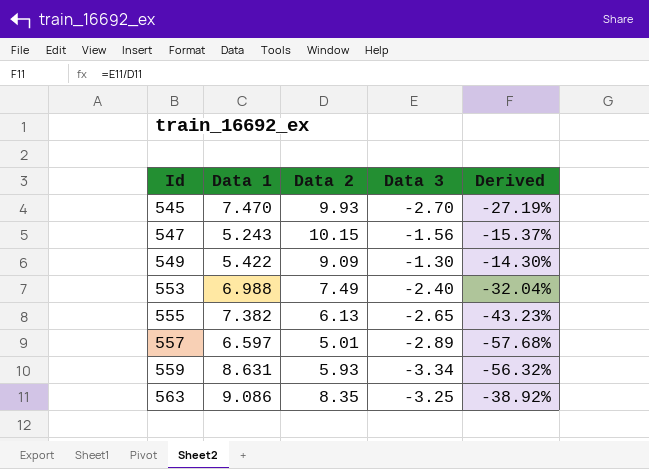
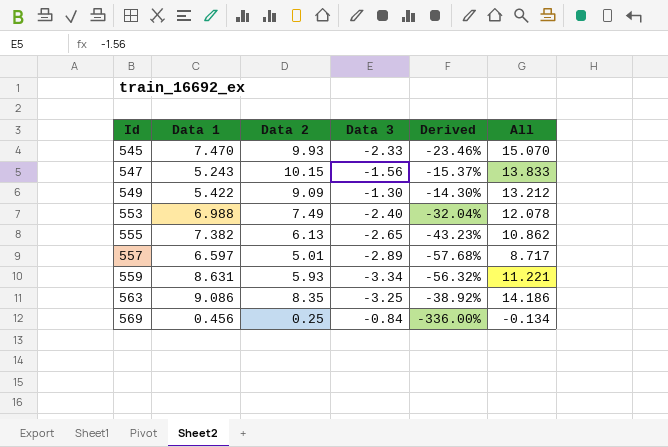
column All | formula: none -> [Data 1] + [Data 2] + [Data 3]
545 | Data 3: -2.70 -> -2.33
545 | Derived: -27.19% -> -23.46%
row 569: none -> 0.456 | 0.25 | -0.84 | -336.00% | -0.134

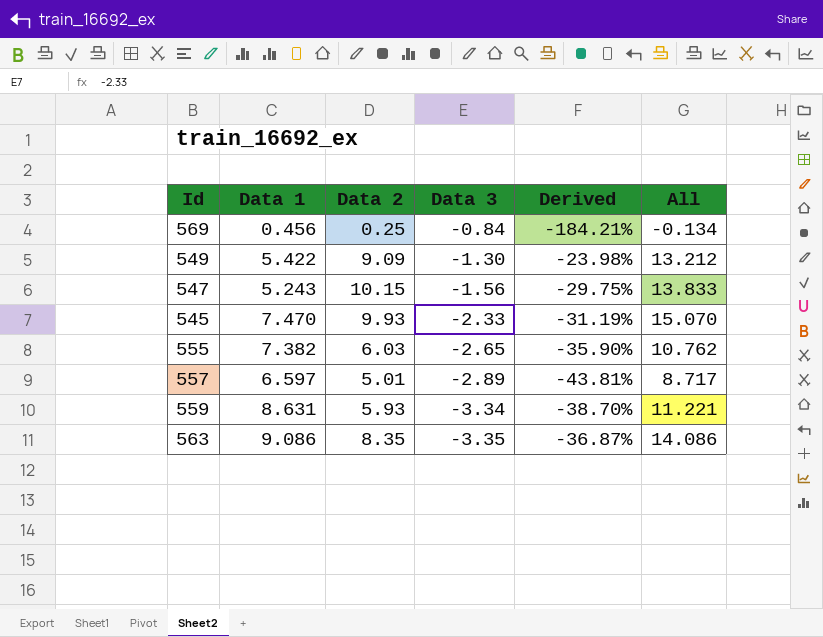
row order: Id ascending -> Data 3 descending
column Derived | formula: [Data 3] / [Data 2] -> [Data 3] / [Data 1]
row 553: 6.988 | 7.49 | -2.40 | -32.04% | 12.078 -> none
555 | Data 2: 6.13 -> 6.03
555 | All: 10.862 -> 10.762
563 | Data 3: -3.25 -> -3.35
563 | All: 14.186 -> 14.086

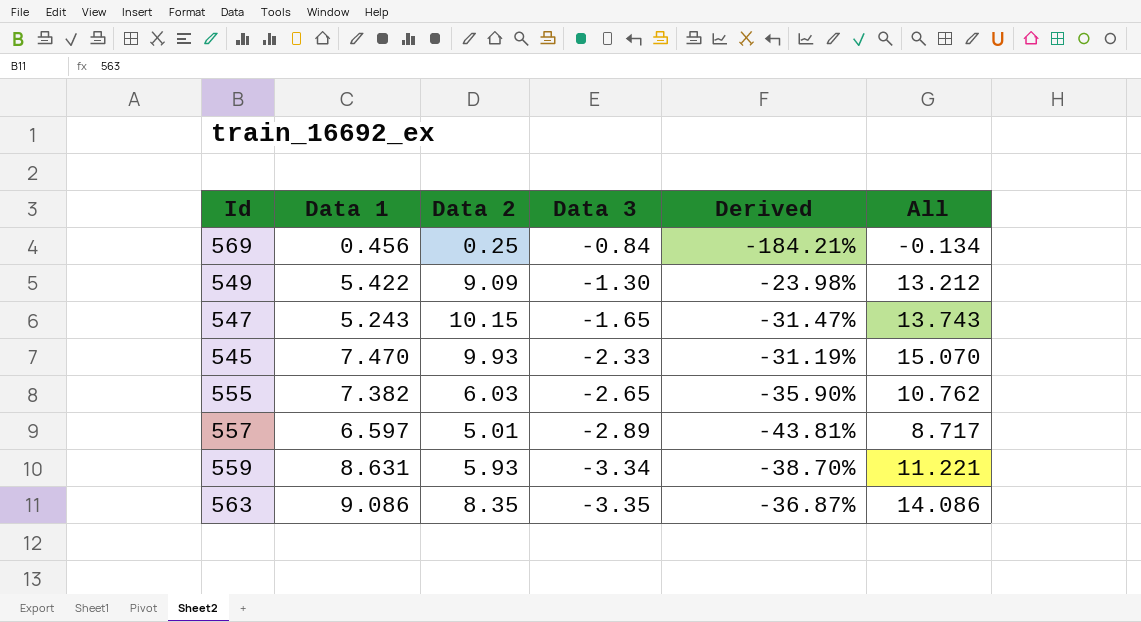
547 | Data 3: -1.56 -> -1.65
547 | Derived: -29.75% -> -31.47%
547 | All: 13.833 -> 13.743

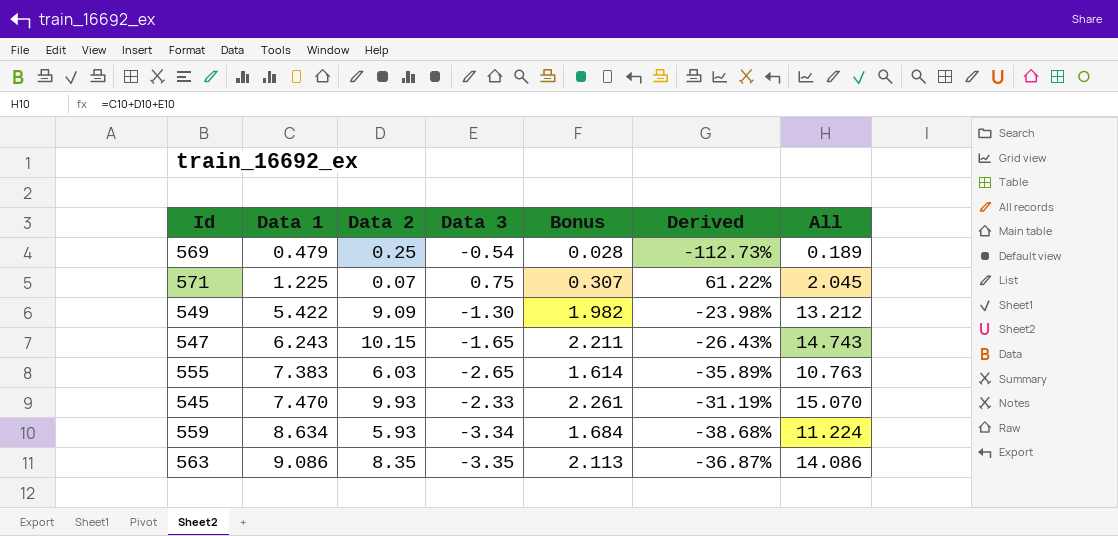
row order: Data 3 descending -> Data 1 ascending
column Bonus | formula: none -> [All] * 0.15
row 557: 6.597 | 5.01 | -2.89 | -43.81% | 8.717 -> none
569 | Data 1: 0.456 -> 0.479
569 | Data 3: -0.84 -> -0.54
569 | Derived: -184.21% -> -112.73%
569 | All: -0.134 -> 0.189
row 571: none -> 1.225 | 0.07 | 0.75 | 0.307 | 61.22% | 2.045
547 | Data 1: 5.243 -> 6.243
547 | Derived: -31.47% -> -26.43%
547 | All: 13.743 -> 14.743
555 | Data 1: 7.382 -> 7.383
555 | Derived: -35.90% -> -35.89%
555 | All: 10.762 -> 10.763
559 | Data 1: 8.631 -> 8.634
559 | Derived: -38.70% -> -38.68%
559 | All: 11.221 -> 11.224

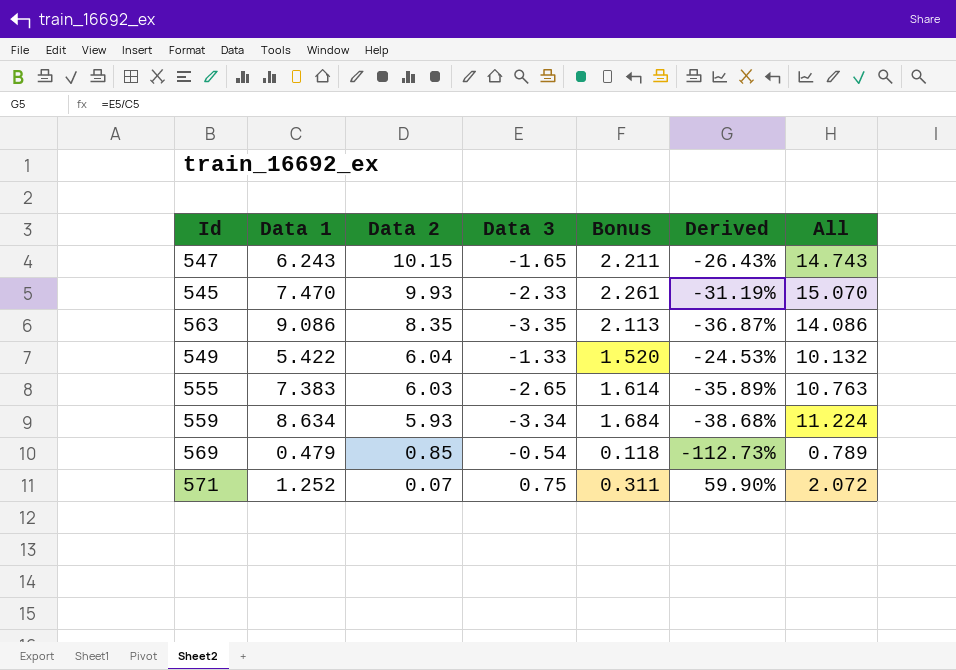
row order: Data 1 ascending -> Data 2 descending
549 | Data 2: 9.09 -> 6.04
549 | Data 3: -1.30 -> -1.33
549 | Bonus: 1.982 -> 1.520
549 | Derived: -23.98% -> -24.53%
549 | All: 13.212 -> 10.132
569 | Data 2: 0.25 -> 0.85
569 | Bonus: 0.028 -> 0.118
569 | All: 0.189 -> 0.789
571 | Data 1: 1.225 -> 1.252
571 | Bonus: 0.307 -> 0.311
571 | Derived: 61.22% -> 59.90%
571 | All: 2.045 -> 2.072

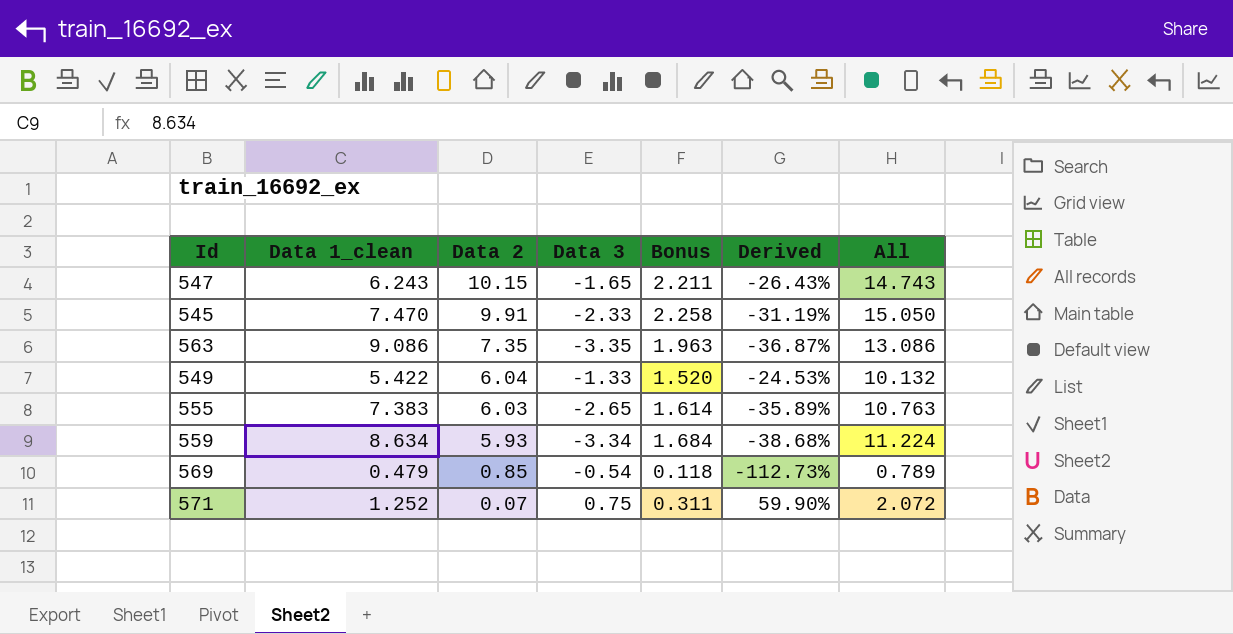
column name: Data 1 -> Data 1_clean
545 | Data 2: 9.93 -> 9.91
545 | Bonus: 2.261 -> 2.258
545 | All: 15.070 -> 15.050
563 | Data 2: 8.35 -> 7.35
563 | Bonus: 2.113 -> 1.963
563 | All: 14.086 -> 13.086

